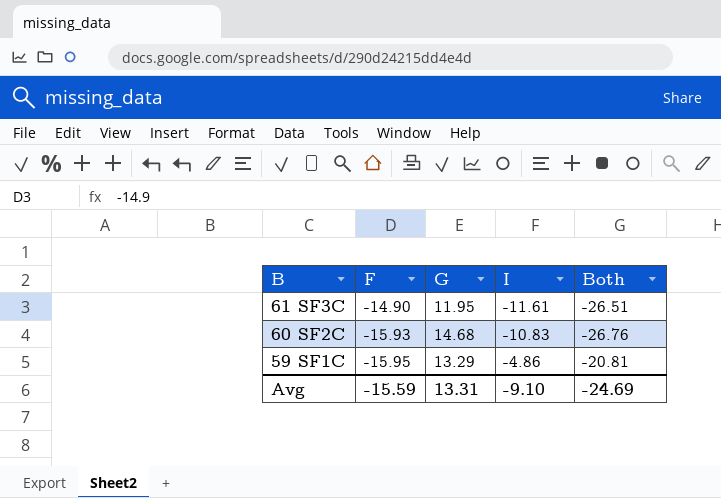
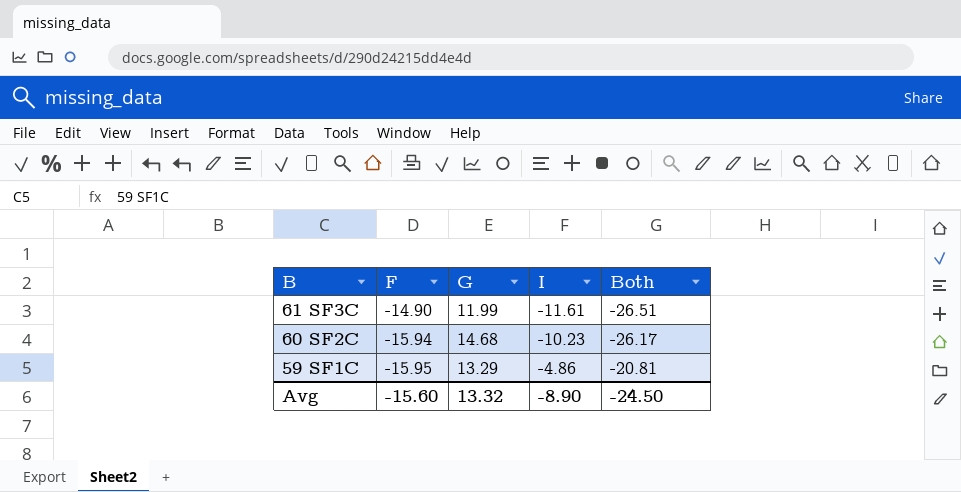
61 SF3C | G: 11.95 -> 11.99
60 SF2C | F: -15.93 -> -15.94
60 SF2C | I: -10.83 -> -10.23
60 SF2C | Both: -26.76 -> -26.17
Avg | F: -15.59 -> -15.60
Avg | G: 13.31 -> 13.32
Avg | I: -9.10 -> -8.90
Avg | Both: -24.69 -> -24.50

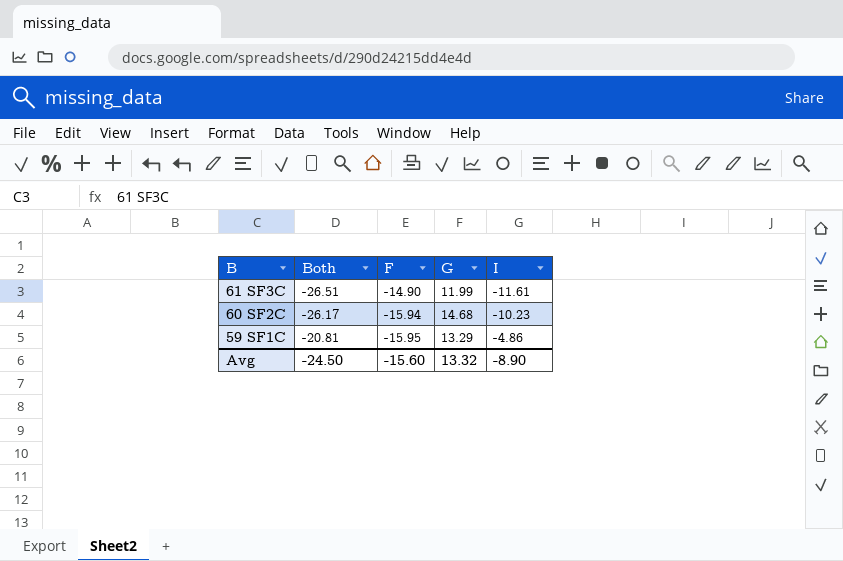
column Both | position: 5 -> 2

